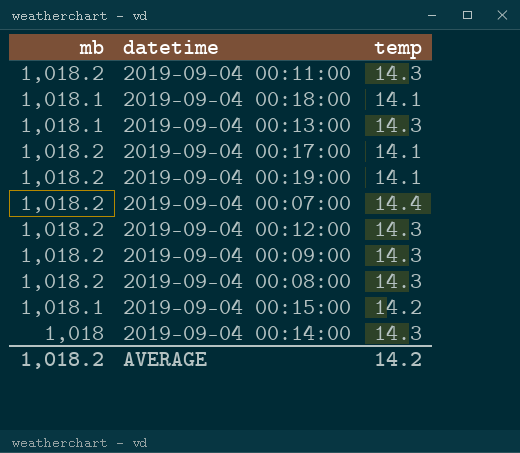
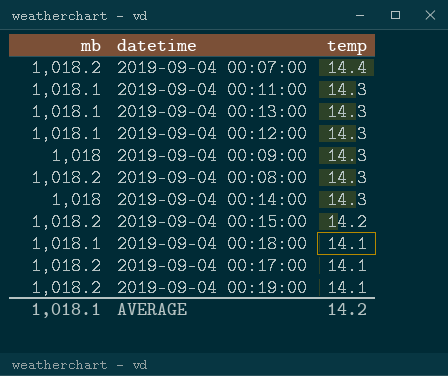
row order: none -> temp descending
2019-09-04 00:11:00 | mb: 1,018.2 -> 1,018.1
2019-09-04 00:12:00 | mb: 1,018.2 -> 1,018.1
2019-09-04 00:09:00 | mb: 1,018.2 -> 1,018
2019-09-04 00:15:00 | mb: 1,018.1 -> 1,018.2
AVERAGE | mb: 1,018.2 -> 1,018.1

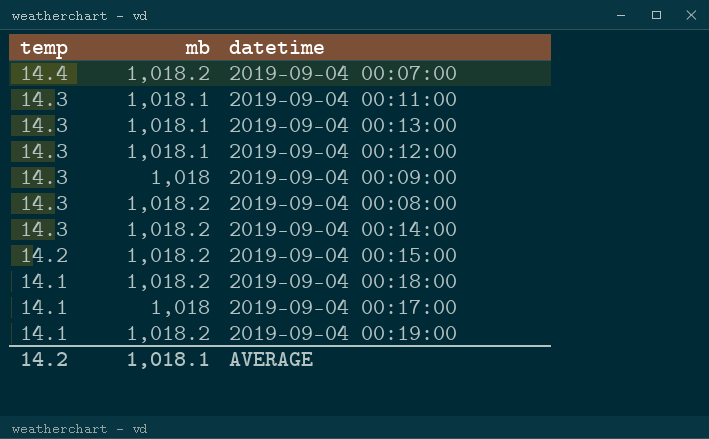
column temp | position: 3 -> 1
2019-09-04 00:14:00 | mb: 1,018 -> 1,018.2
2019-09-04 00:18:00 | mb: 1,018.1 -> 1,018.2
2019-09-04 00:17:00 | mb: 1,018.2 -> 1,018

